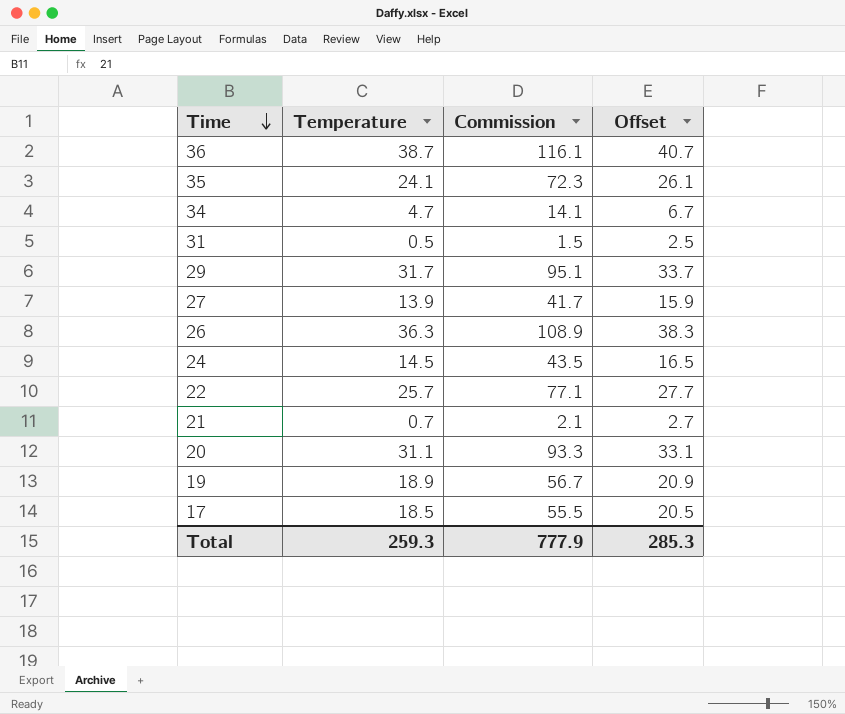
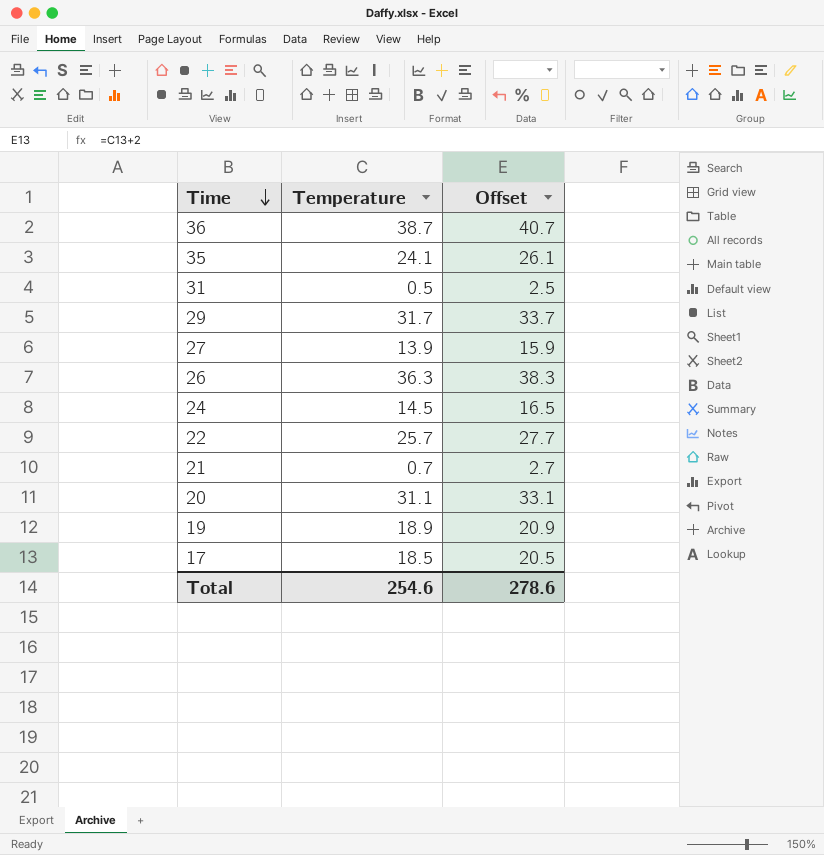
column Commission | formula: [Temperature] * 3 -> none
row 34: 4.7 | 14.1 | 6.7 -> none
Total | Temperature: 259.3 -> 254.6
Total | Offset: 285.3 -> 278.6

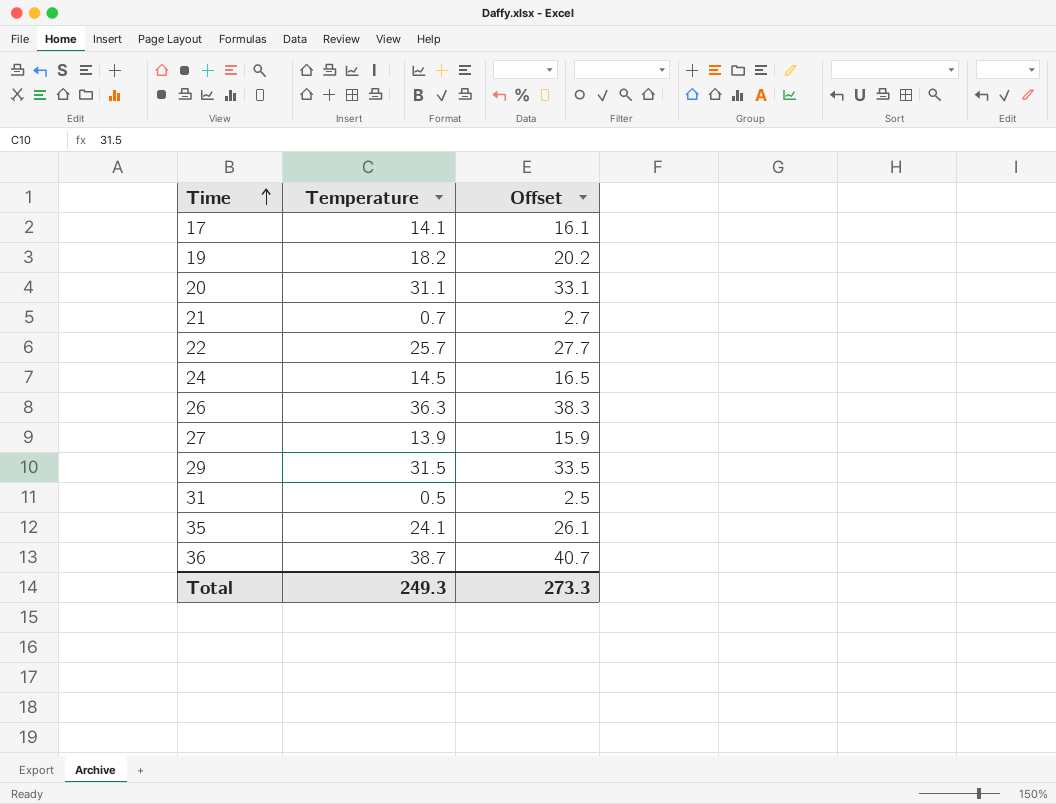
row order: Time descending -> Time ascending
17 | Temperature: 18.5 -> 14.1
17 | Offset: 20.5 -> 16.1
19 | Temperature: 18.9 -> 18.2
19 | Offset: 20.9 -> 20.2
29 | Temperature: 31.7 -> 31.5
29 | Offset: 33.7 -> 33.5
Total | Temperature: 254.6 -> 249.3
Total | Offset: 278.6 -> 273.3

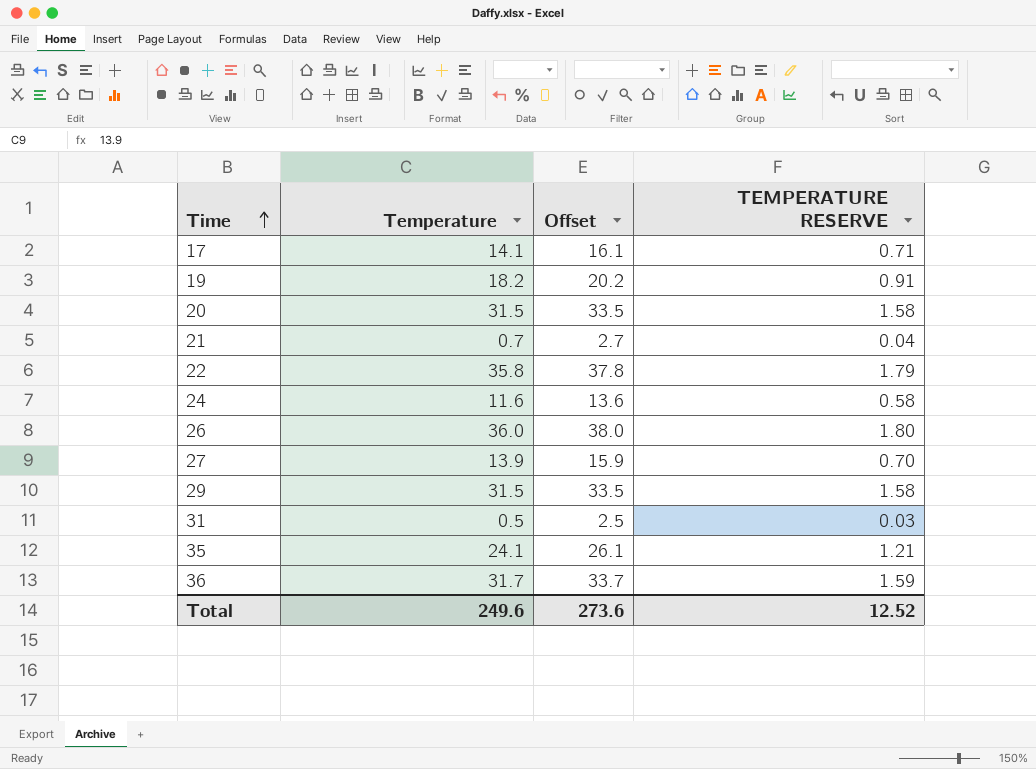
column TEMPERATURE RESERVE | formula: none -> [Temperature] * 0.05
20 | Temperature: 31.1 -> 31.5
20 | Offset: 33.1 -> 33.5
22 | Temperature: 25.7 -> 35.8
22 | Offset: 27.7 -> 37.8
24 | Temperature: 14.5 -> 11.6
24 | Offset: 16.5 -> 13.6
26 | Temperature: 36.3 -> 36.0
26 | Offset: 38.3 -> 38.0
36 | Temperature: 38.7 -> 31.7
36 | Offset: 40.7 -> 33.7
Total | Temperature: 249.3 -> 249.6
Total | Offset: 273.3 -> 273.6

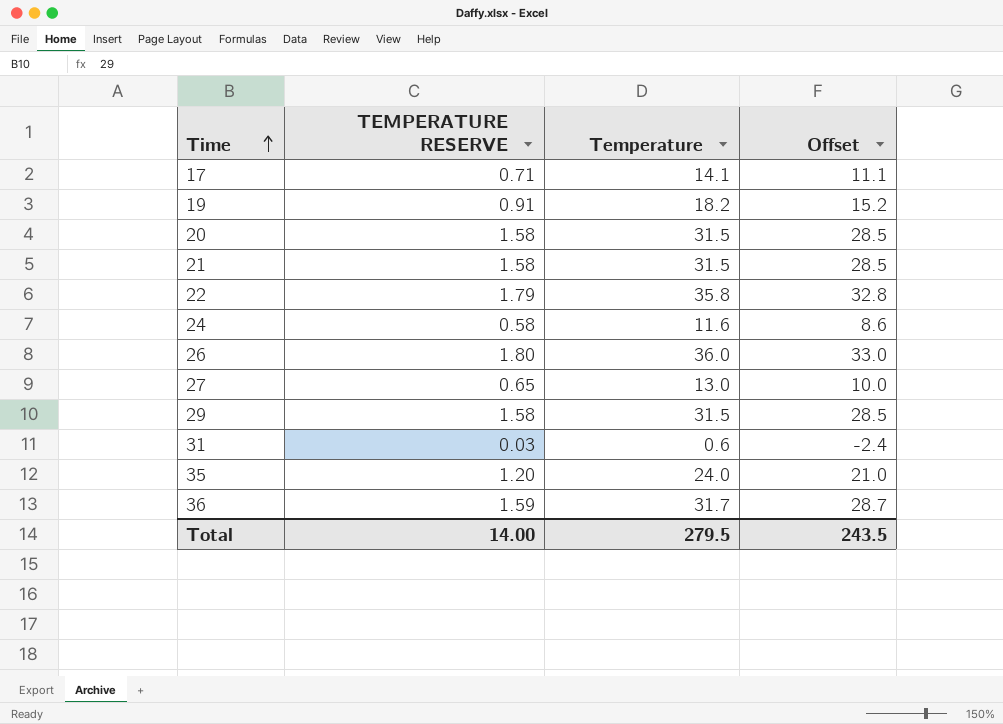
column TEMPERATURE RESERVE | position: 4 -> 2
column Offset | formula: [Temperature] + 2 -> [Temperature] - 3
21 | TEMPERATURE RESERVE: 0.04 -> 1.58
21 | Temperature: 0.7 -> 31.5
27 | TEMPERATURE RESERVE: 0.70 -> 0.65
27 | Temperature: 13.9 -> 13.0
31 | Temperature: 0.5 -> 0.6
35 | TEMPERATURE RESERVE: 1.21 -> 1.20
35 | Temperature: 24.1 -> 24.0
Total | TEMPERATURE RESERVE: 12.52 -> 14.00
Total | Temperature: 249.6 -> 279.5
Total | Offset: 273.6 -> 243.5

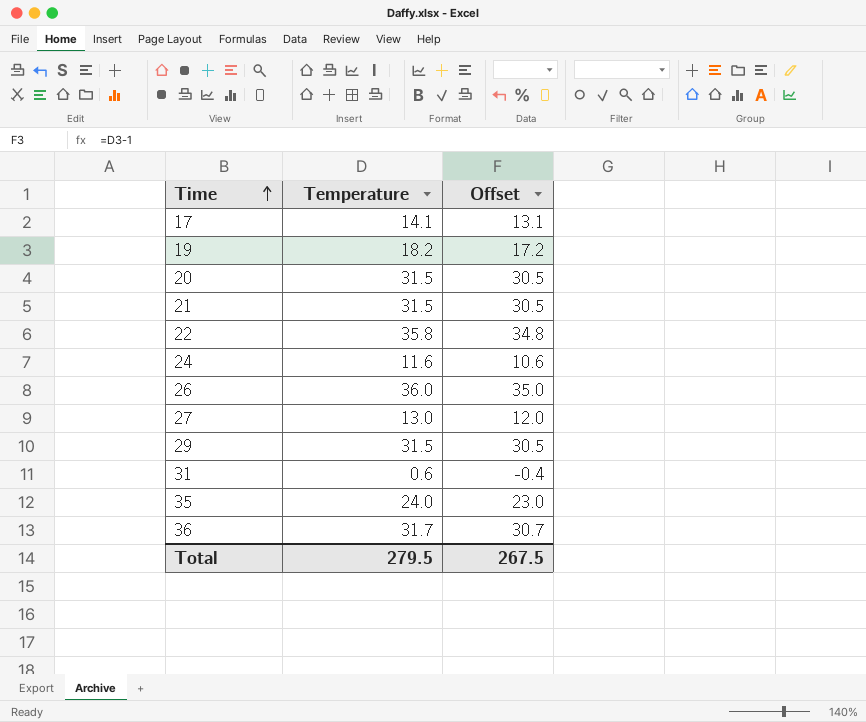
column TEMPERATURE RESERVE | formula: [Temperature] * 0.05 -> none
column Offset | formula: [Temperature] - 3 -> [Temperature] - 1
Total | Offset: 243.5 -> 267.5

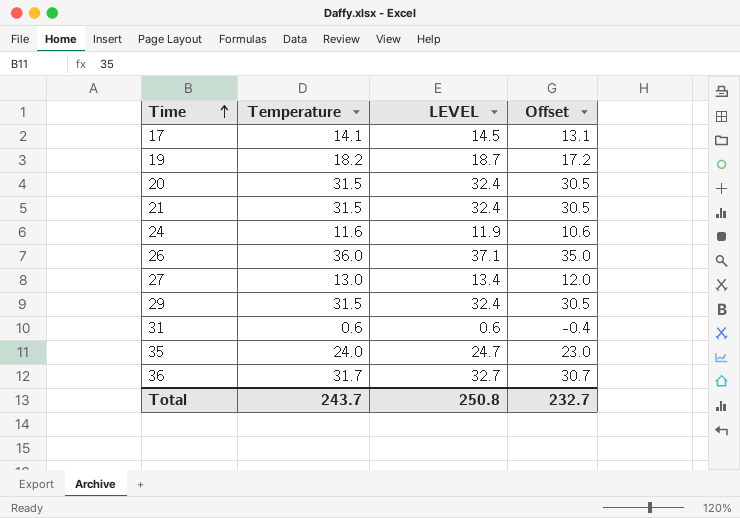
column LEVEL | formula: none -> [Temperature] * 1.03
row 22: 35.8 | 34.8 -> none
Total | Temperature: 279.5 -> 243.7
Total | Offset: 267.5 -> 232.7

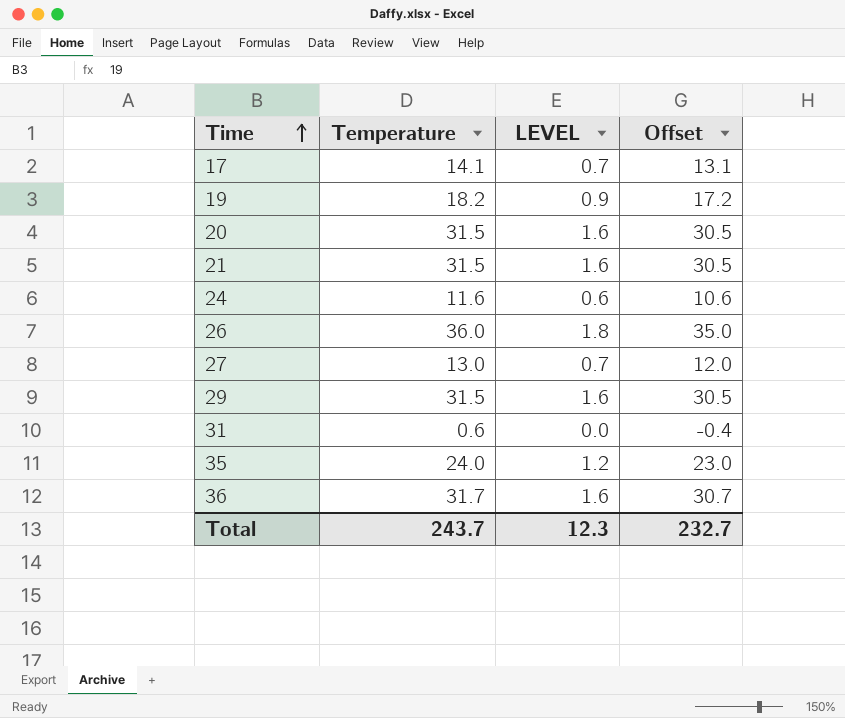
column LEVEL | formula: [Temperature] * 1.03 -> [Temperature] * 0.05
Total | LEVEL: 250.8 -> 12.3

